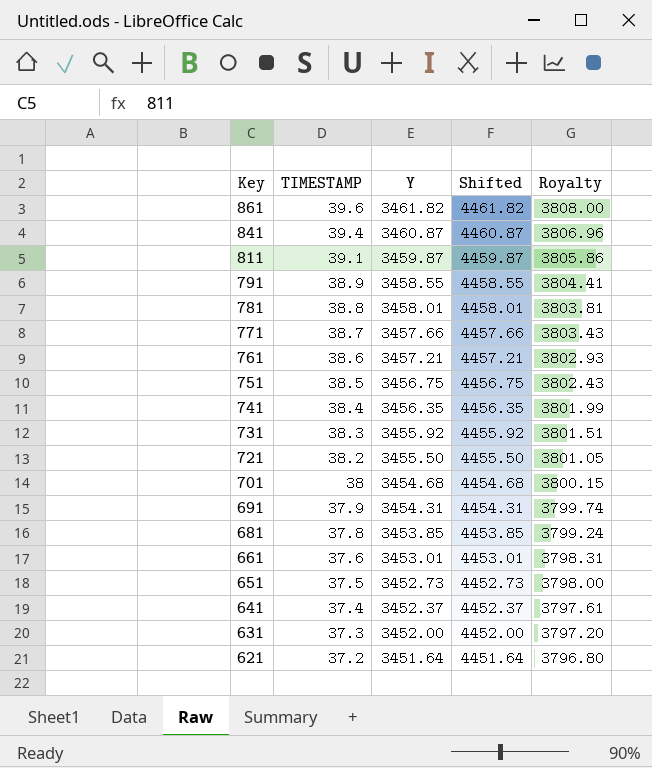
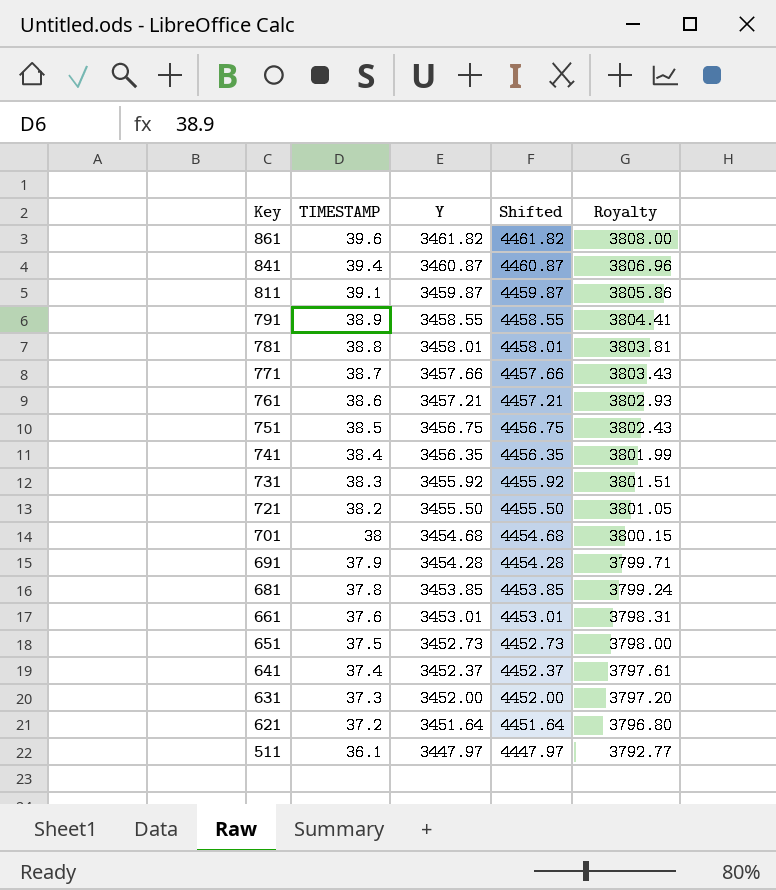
691 | Y: 3454.31 -> 3454.28
691 | Shifted: 4454.31 -> 4454.28
691 | Royalty: 3799.74 -> 3799.71
row 511: none -> 36.1 | 3447.97 | 4447.97 | 3792.77

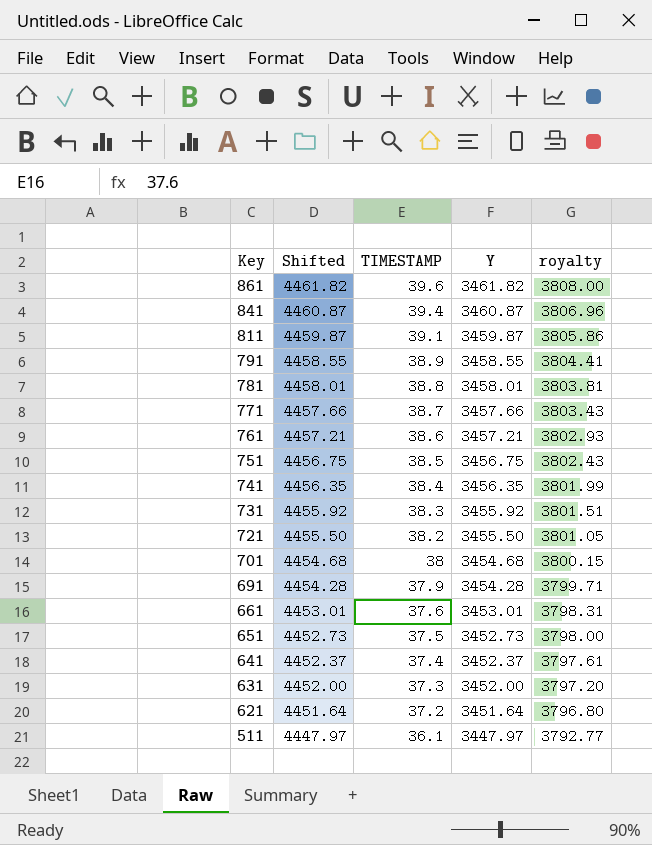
column Shifted | position: 4 -> 2
column name: Royalty -> royalty
row 681: 37.8 | 3453.85 | 4453.85 | 3799.24 -> none

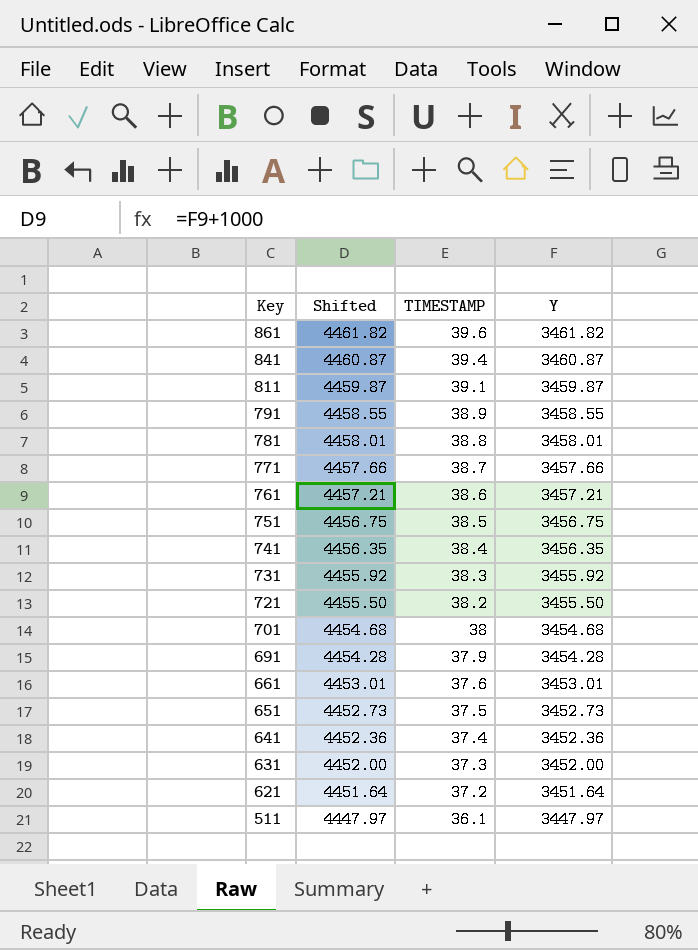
column royalty | formula: [Y] * 1.1 -> none
641 | Shifted: 4452.37 -> 4452.36
641 | Y: 3452.37 -> 3452.36

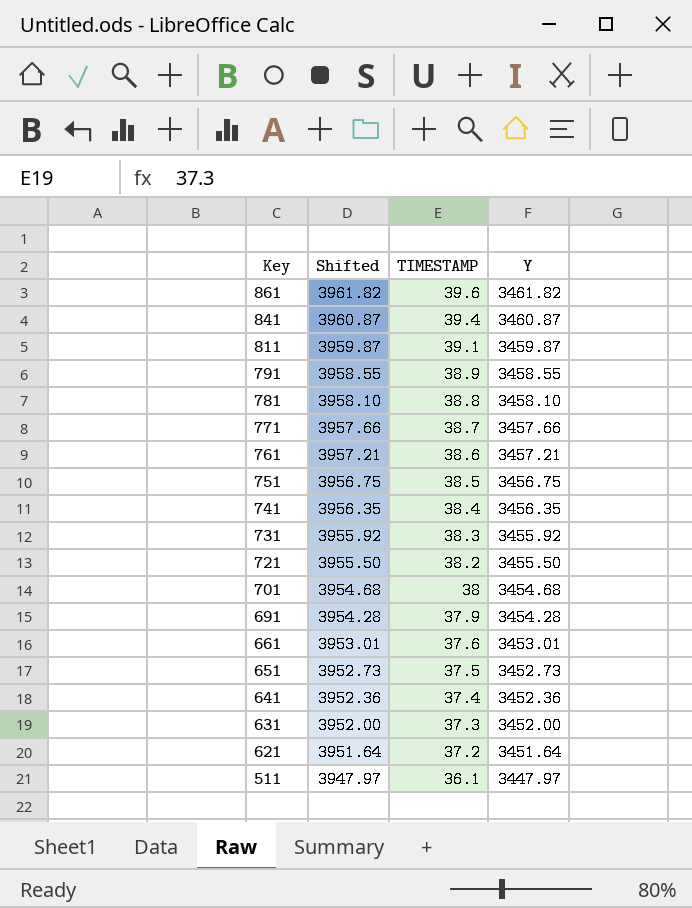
column Shifted | formula: [Y] + 1000 -> [Y] + 500
781 | Y: 3458.01 -> 3458.10

